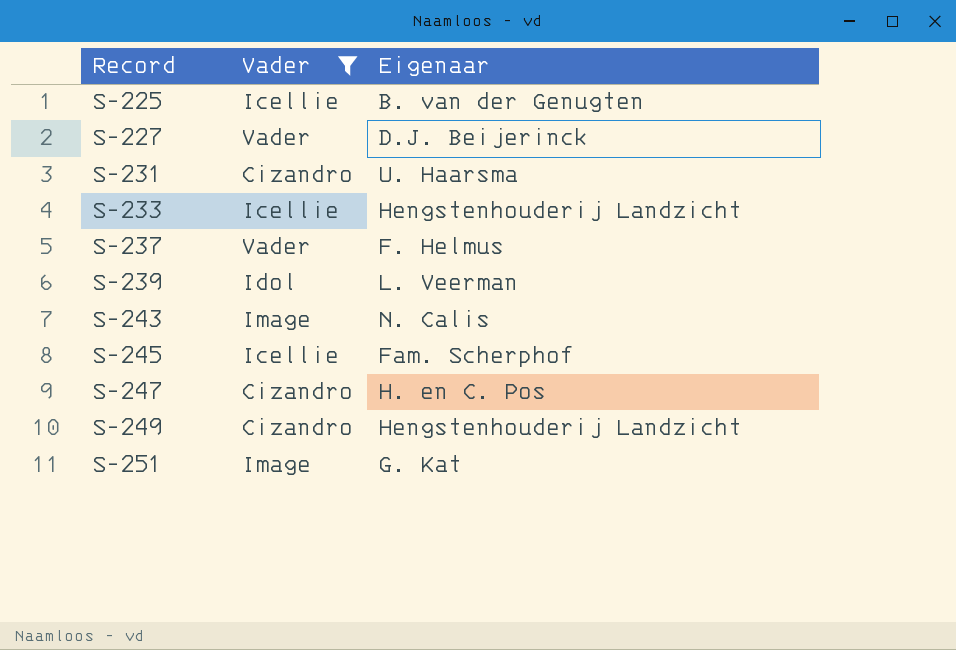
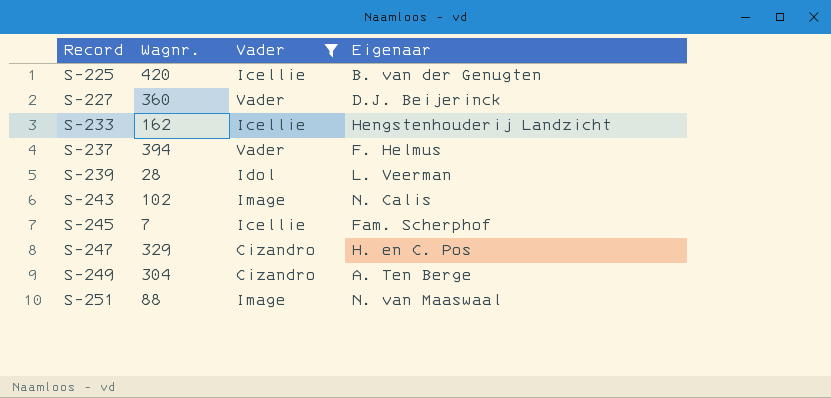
column Wagnr. | position: none -> 2
row S-231: Cizandro | U. Haarsma -> none
S-249 | Eigenaar: Hengstenhouderij Landzicht -> A. Ten Berge
S-251 | Eigenaar: G. Kat -> N. van Maaswaal

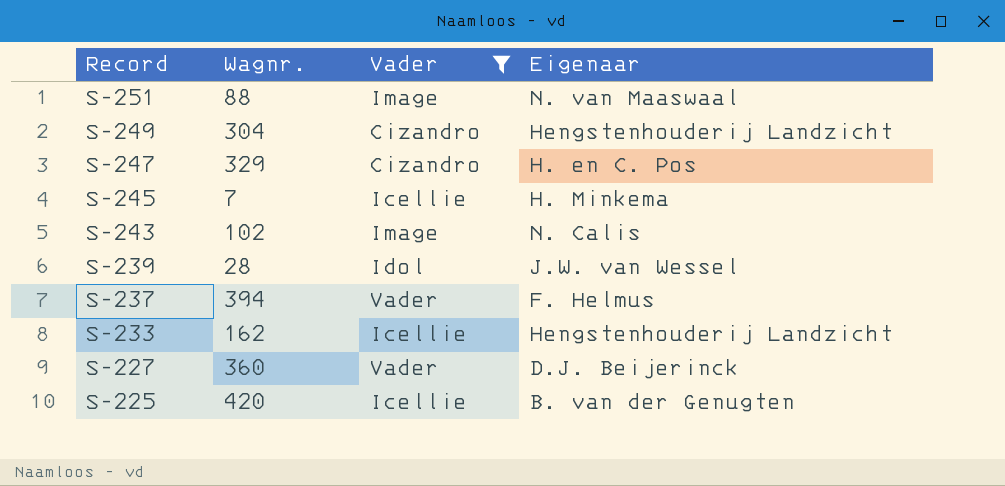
row order: Record ascending -> Record descending
S-249 | Eigenaar: A. Ten Berge -> Hengstenhouderij Landzicht
S-245 | Eigenaar: Fam. Scherphof -> H. Minkema
S-239 | Eigenaar: L. Veerman -> J.W. van Wessel

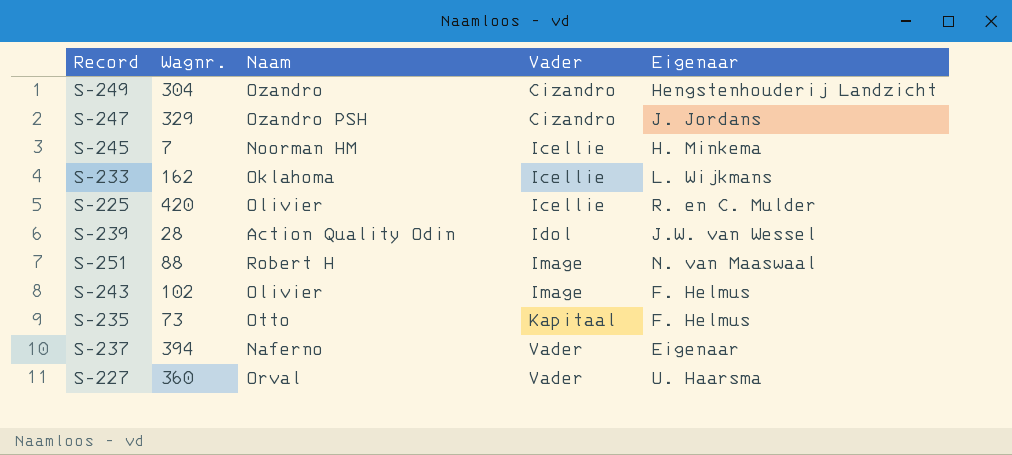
filter: Vader != Kapitaal -> none
row order: Record descending -> Vader ascending
column Naam | position: none -> 3
S-247 | Eigenaar: H. en C. Pos -> J. Jordans
S-233 | Eigenaar: Hengstenhouderij Landzicht -> L. Wijkmans
S-225 | Eigenaar: B. van der Genugten -> R. en C. Mulder
S-243 | Eigenaar: N. Calis -> F. Helmus
S-237 | Eigenaar: F. Helmus -> Eigenaar
S-227 | Eigenaar: D.J. Beijerinck -> U. Haarsma

